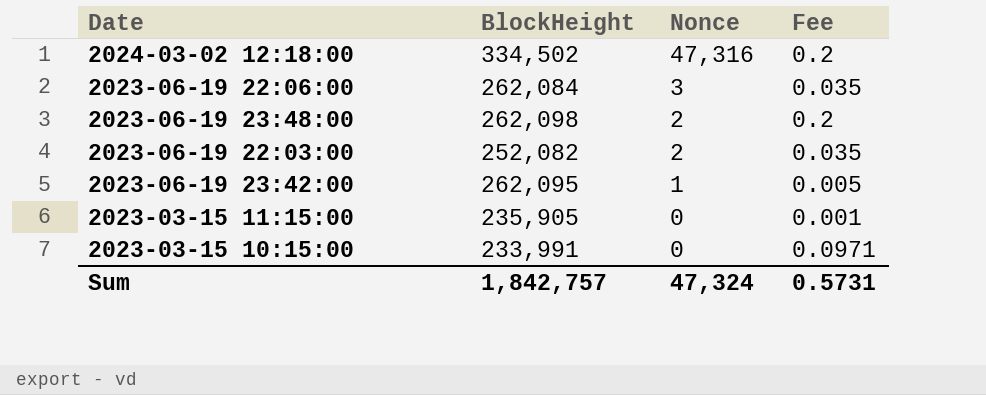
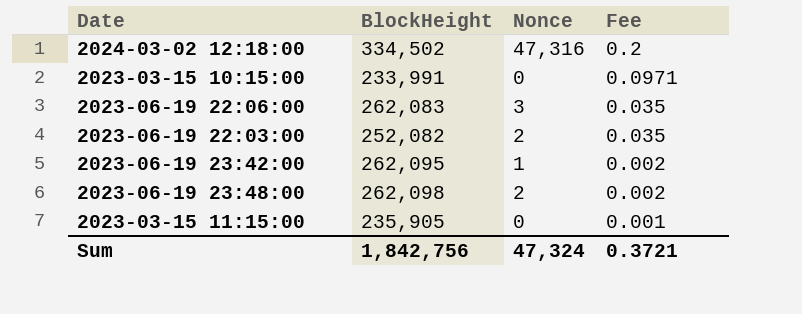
row order: Nonce descending -> Fee descending
2023-06-19 22:06:00 | BlockHeight: 262,084 -> 262,083
2023-06-19 23:42:00 | Fee: 0.005 -> 0.002
2023-06-19 23:48:00 | Fee: 0.2 -> 0.002
Sum | BlockHeight: 1,842,757 -> 1,842,756
Sum | Fee: 0.5731 -> 0.3721

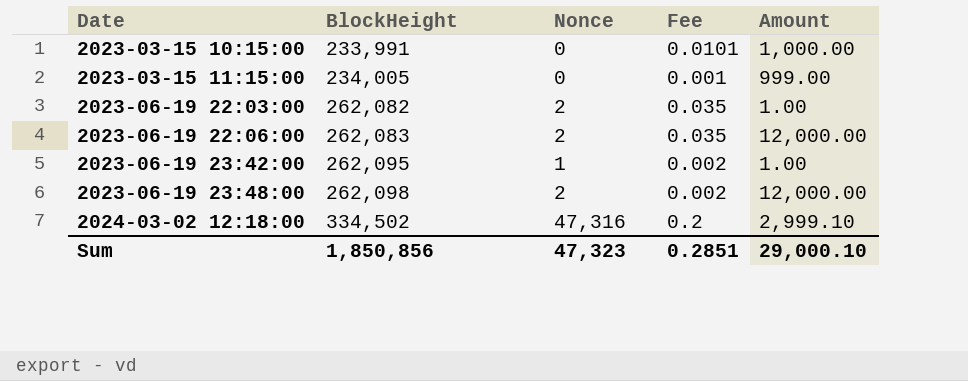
row order: Fee descending -> Date ascending
column Amount | position: none -> 5
2023-03-15 10:15:00 | Fee: 0.0971 -> 0.0101
2023-03-15 11:15:00 | BlockHeight: 235,905 -> 234,005
2023-06-19 22:03:00 | BlockHeight: 252,082 -> 262,082
2023-06-19 22:06:00 | Nonce: 3 -> 2
Sum | BlockHeight: 1,842,756 -> 1,850,856
Sum | Nonce: 47,324 -> 47,323
Sum | Fee: 0.3721 -> 0.2851

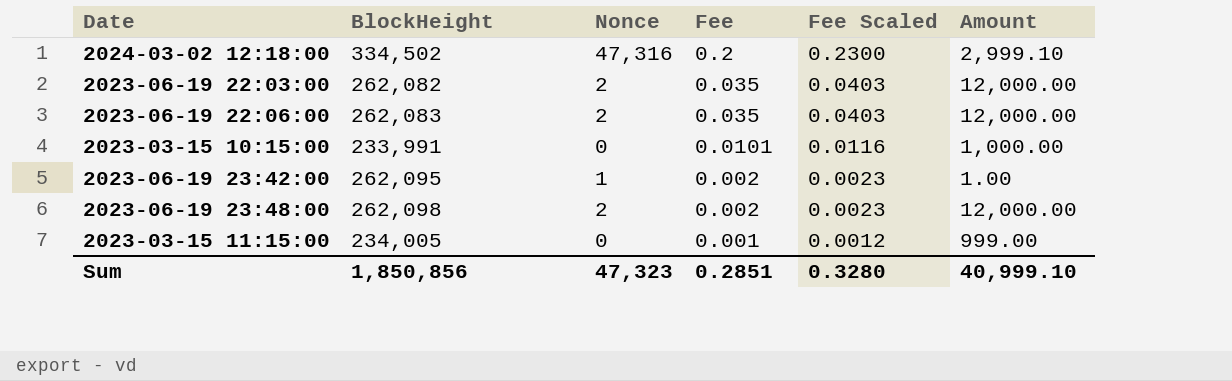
row order: Date ascending -> Fee descending
column Fee Scaled | formula: none -> [Fee] * 1.15
2023-06-19 22:03:00 | Amount: 1.00 -> 12,000.00
Sum | Amount: 29,000.10 -> 40,999.10

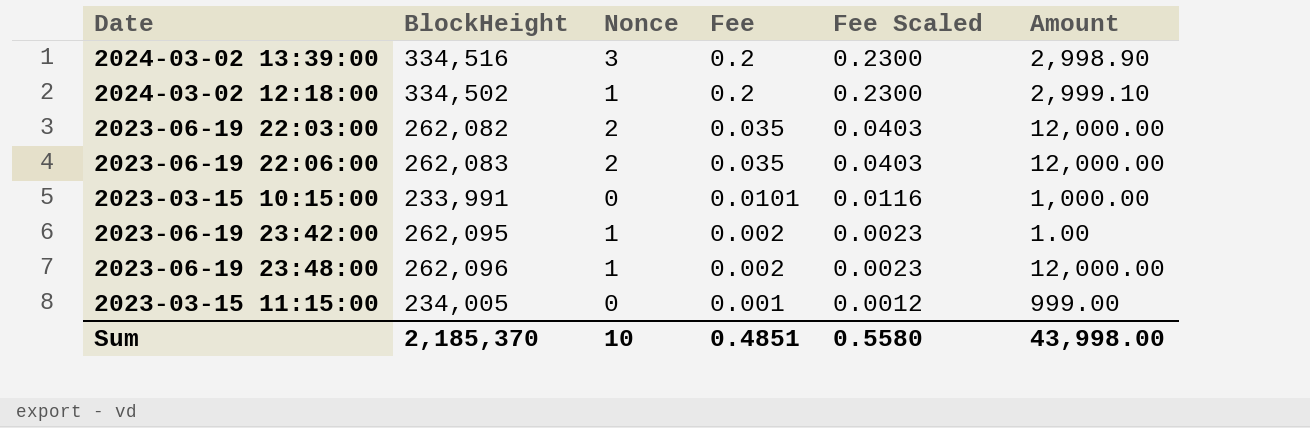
row 2024-03-02 13:39:00: none -> 334,516 | 3 | 0.2 | 0.2300 | 2,998.90
2024-03-02 12:18:00 | Nonce: 47,316 -> 1
2023-06-19 23:48:00 | BlockHeight: 262,098 -> 262,096
2023-06-19 23:48:00 | Nonce: 2 -> 1
Sum | BlockHeight: 1,850,856 -> 2,185,370
Sum | Nonce: 47,323 -> 10
Sum | Fee: 0.2851 -> 0.4851
Sum | Fee Scaled: 0.3280 -> 0.5580
Sum | Amount: 40,999.10 -> 43,998.00

